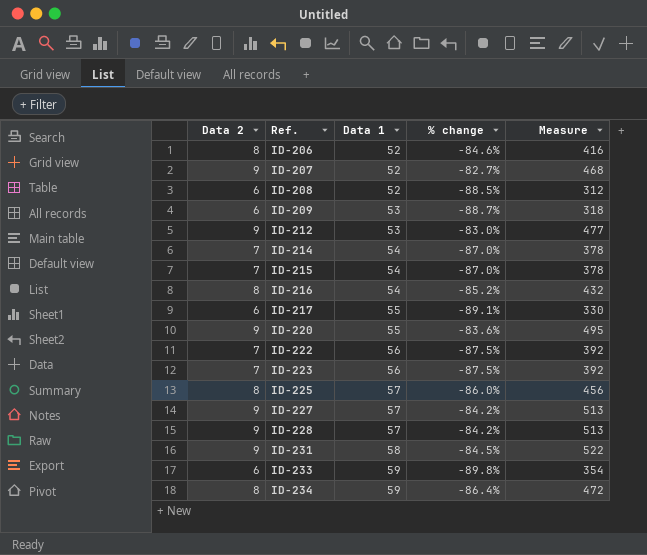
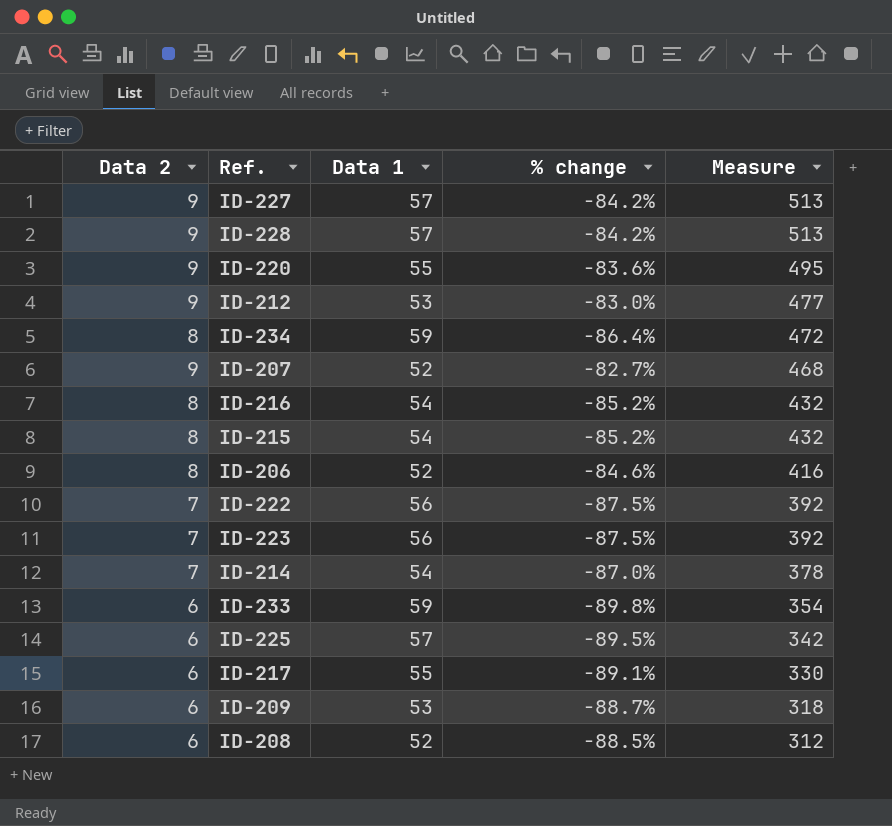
row order: Ref. ascending -> Measure descending
row ID-231: 9 | 58 | -84.5% | 522 -> none
ID-215 | Data 2: 7 -> 8
ID-215 | % change: -87.0% -> -85.2%
ID-215 | Measure: 378 -> 432
ID-225 | Data 2: 8 -> 6
ID-225 | % change: -86.0% -> -89.5%
ID-225 | Measure: 456 -> 342

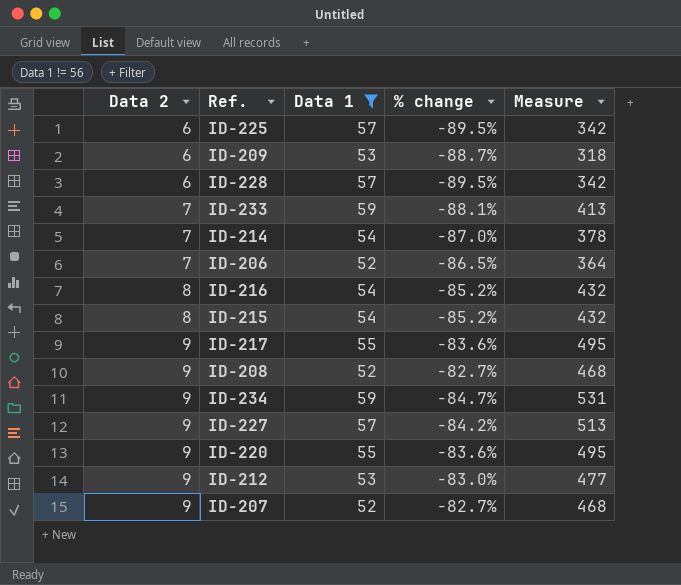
filter: none -> Data 1 != 56
row order: Measure descending -> Data 2 ascending
ID-228 | Data 2: 9 -> 6
ID-228 | % change: -84.2% -> -89.5%
ID-228 | Measure: 513 -> 342
ID-233 | Data 2: 6 -> 7
ID-233 | % change: -89.8% -> -88.1%
ID-233 | Measure: 354 -> 413
ID-206 | Data 2: 8 -> 7
ID-206 | % change: -84.6% -> -86.5%
ID-206 | Measure: 416 -> 364
ID-217 | Data 2: 6 -> 9
ID-217 | % change: -89.1% -> -83.6%
ID-217 | Measure: 330 -> 495
ID-208 | Data 2: 6 -> 9
ID-208 | % change: -88.5% -> -82.7%
ID-208 | Measure: 312 -> 468
ID-234 | Data 2: 8 -> 9
ID-234 | % change: -86.4% -> -84.7%
ID-234 | Measure: 472 -> 531

